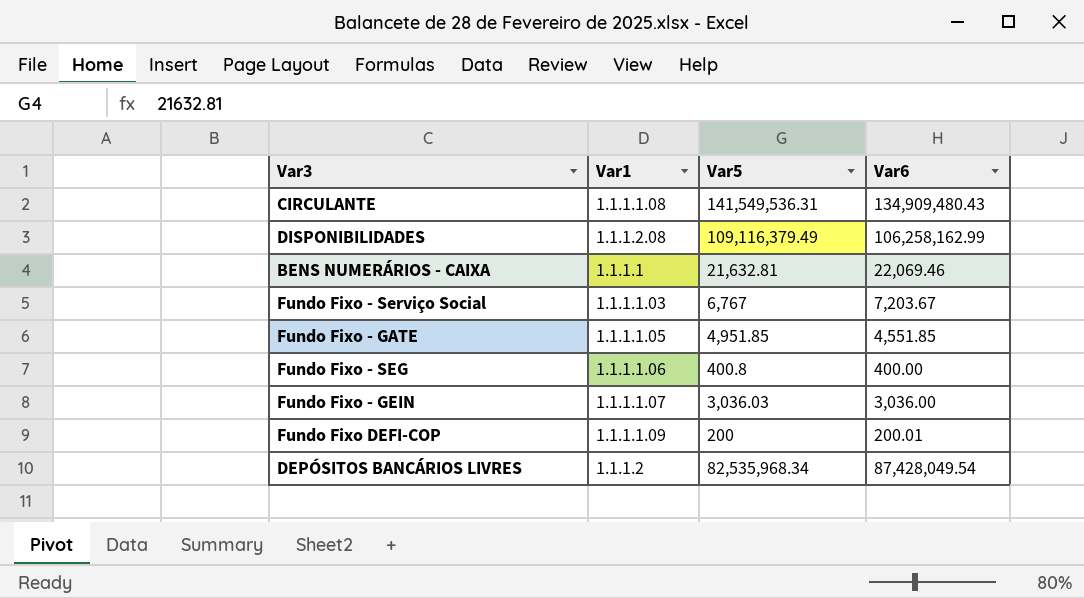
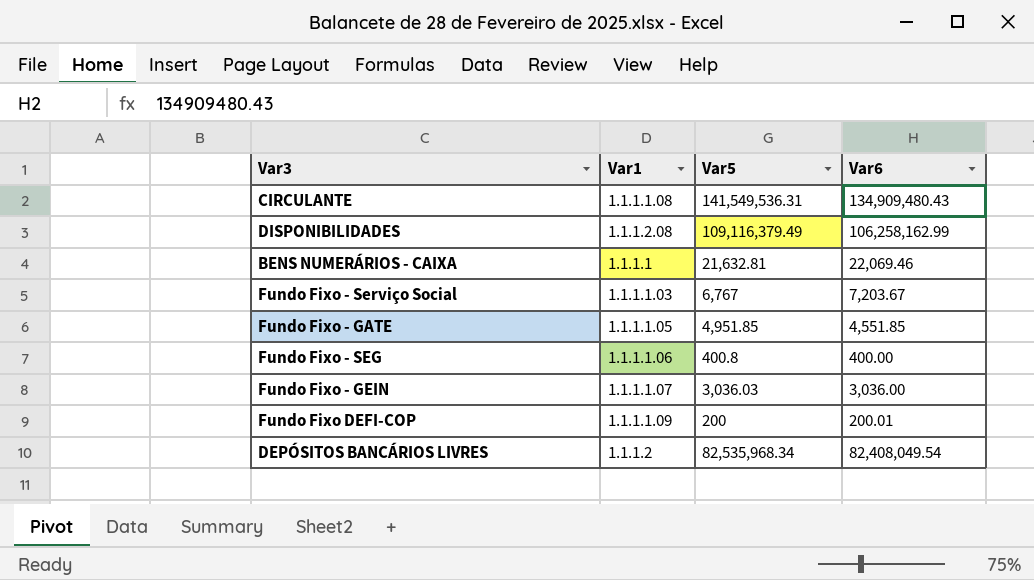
DEPÓSITOS BANCÁRIOS LIVRES | Var6: 87,428,049.54 -> 82,408,049.54

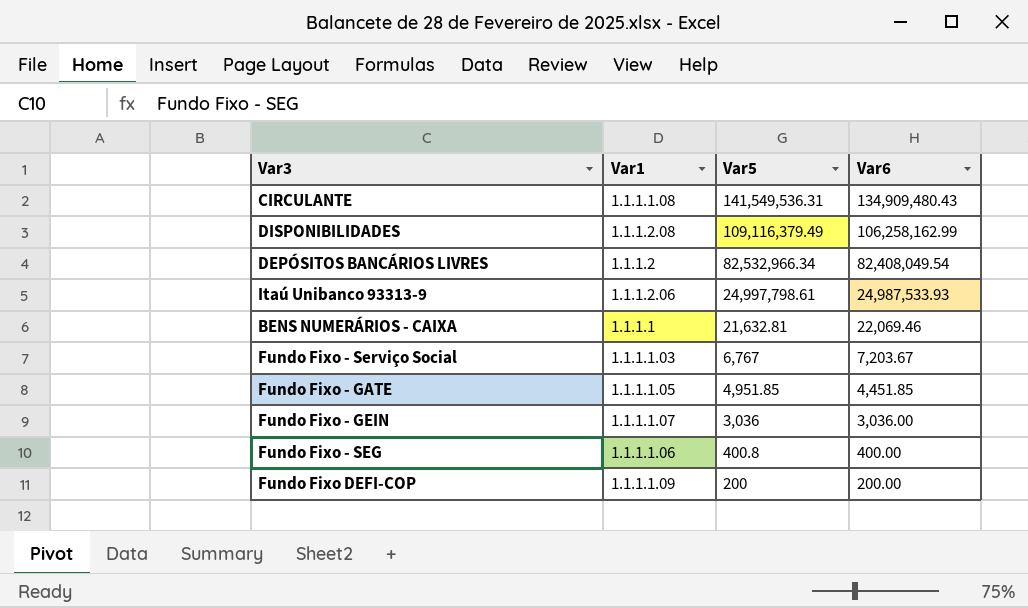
row order: none -> Var5 descending
DEPÓSITOS BANCÁRIOS LIVRES | Var5: 82,535,968.34 -> 82,532,966.34
row Itaú Unibanco 93313-9: none -> 1.1.1.2.06 | 24,997,798.61 | 24,987,533.93
Fundo Fixo - GATE | Var6: 4,551.85 -> 4,451.85
Fundo Fixo - GEIN | Var5: 3,036.03 -> 3,036
Fundo Fixo DEFI-COP | Var6: 200.01 -> 200.00

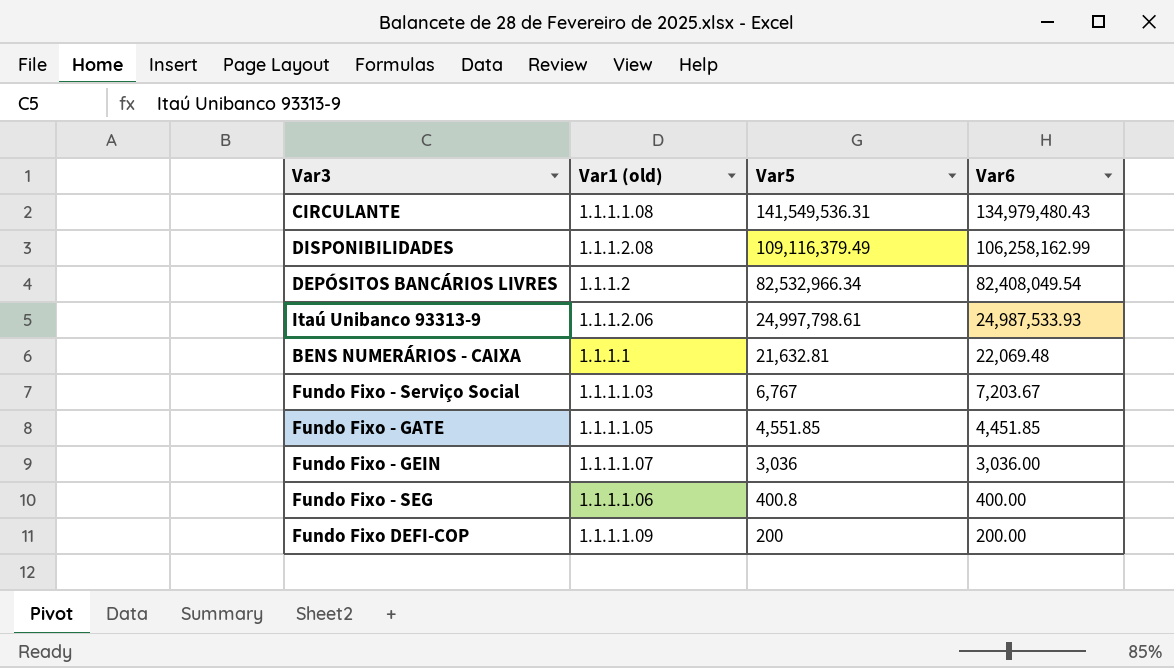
column name: Var1 -> Var1 (old)
CIRCULANTE | Var6: 134,909,480.43 -> 134,979,480.43
BENS NUMERÁRIOS - CAIXA | Var6: 22,069.46 -> 22,069.48
Fundo Fixo - GATE | Var5: 4,951.85 -> 4,551.85

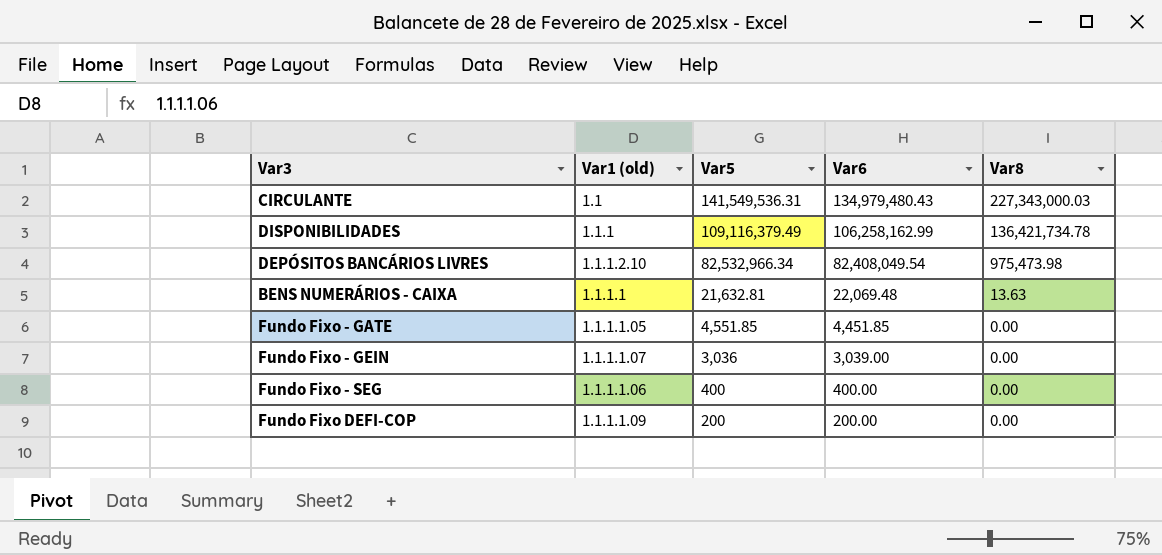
column Var8 | position: none -> 5
row Itaú Unibanco 93313-9: 1.1.1.2.06 | 24,997,798.61 | 24,987,533.93 -> none
row Fundo Fixo - Serviço Social: 1.1.1.1.03 | 6,767 | 7,203.67 -> none
CIRCULANTE | Var1 (old): 1.1.1.1.08 -> 1.1
DISPONIBILIDADES | Var1 (old): 1.1.1.2.08 -> 1.1.1
DEPÓSITOS BANCÁRIOS LIVRES | Var1 (old): 1.1.1.2 -> 1.1.1.2.10
Fundo Fixo - GEIN | Var6: 3,036.00 -> 3,039.00
Fundo Fixo - SEG | Var5: 400.8 -> 400

